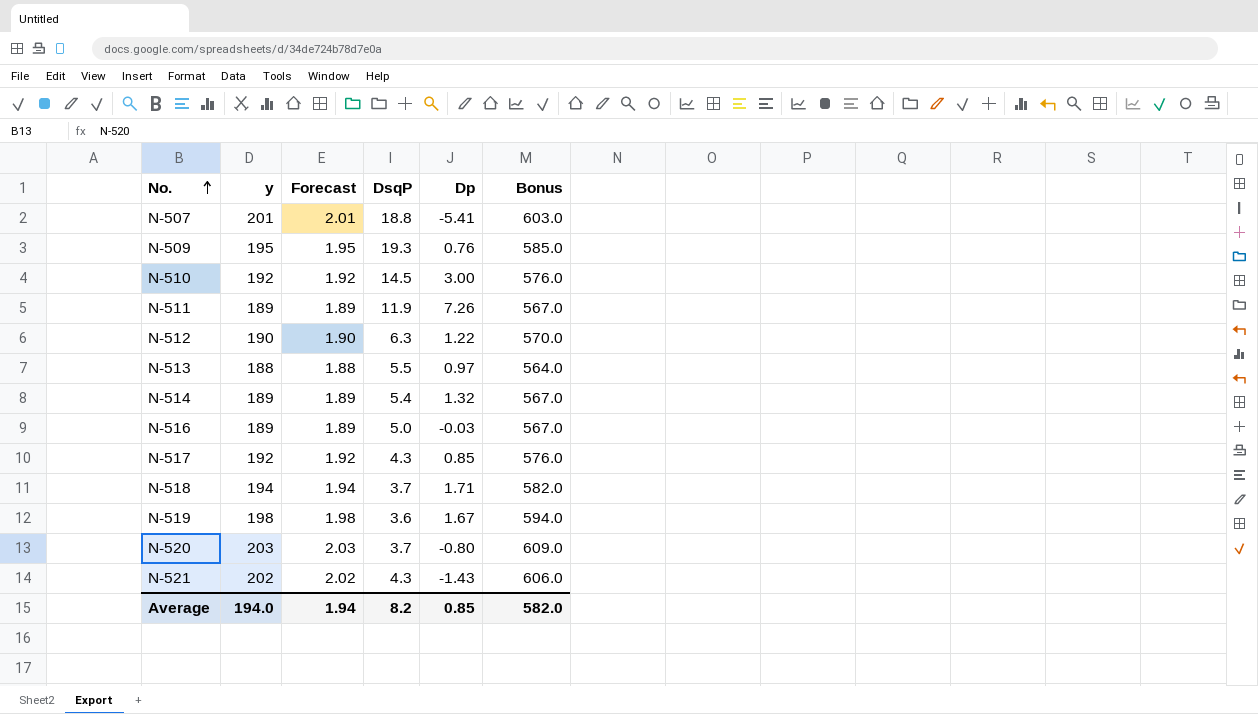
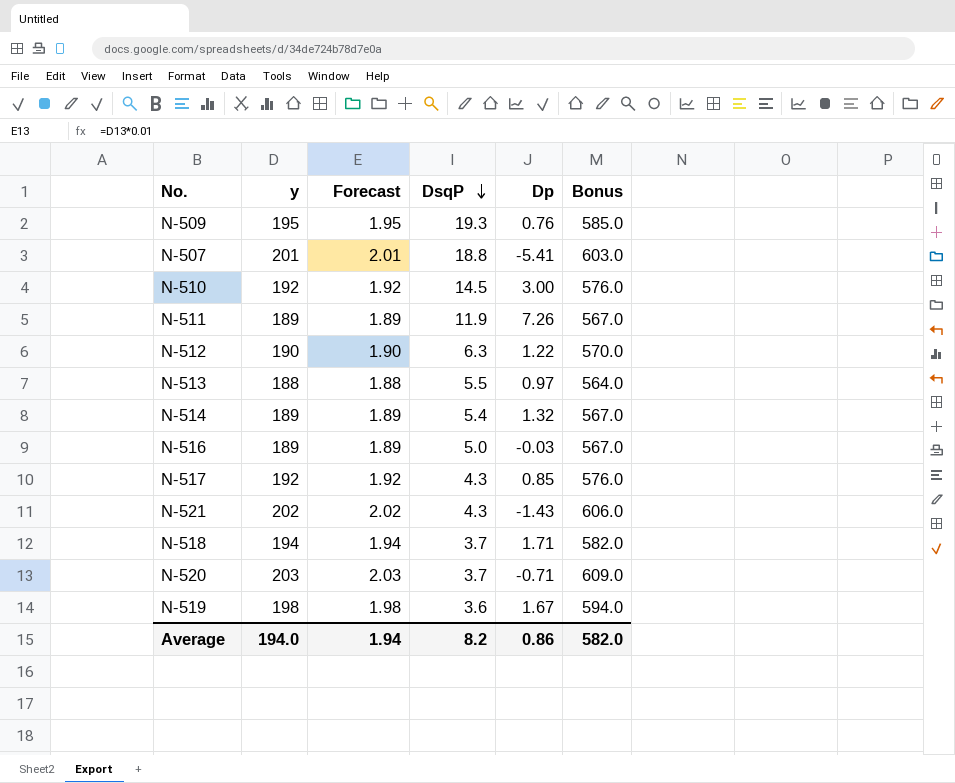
row order: No. ascending -> DsqP descending
N-520 | Dp: -0.80 -> -0.71
Average | Dp: 0.85 -> 0.86

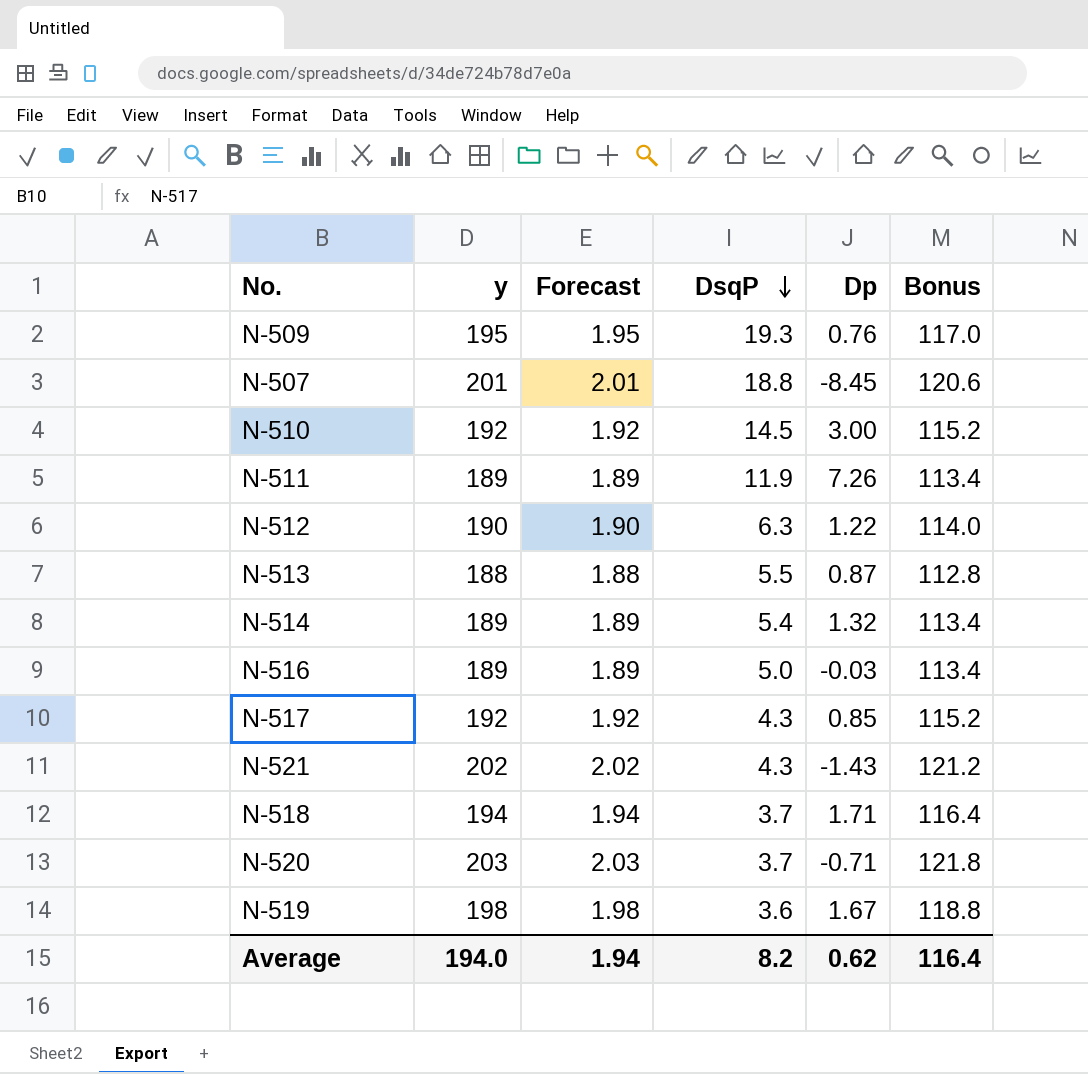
column Bonus | formula: [y] * 3 -> [y] * 0.6
N-507 | Dp: -5.41 -> -8.45
N-513 | Dp: 0.97 -> 0.87
Average | Dp: 0.86 -> 0.62
Average | Bonus: 582.0 -> 116.4

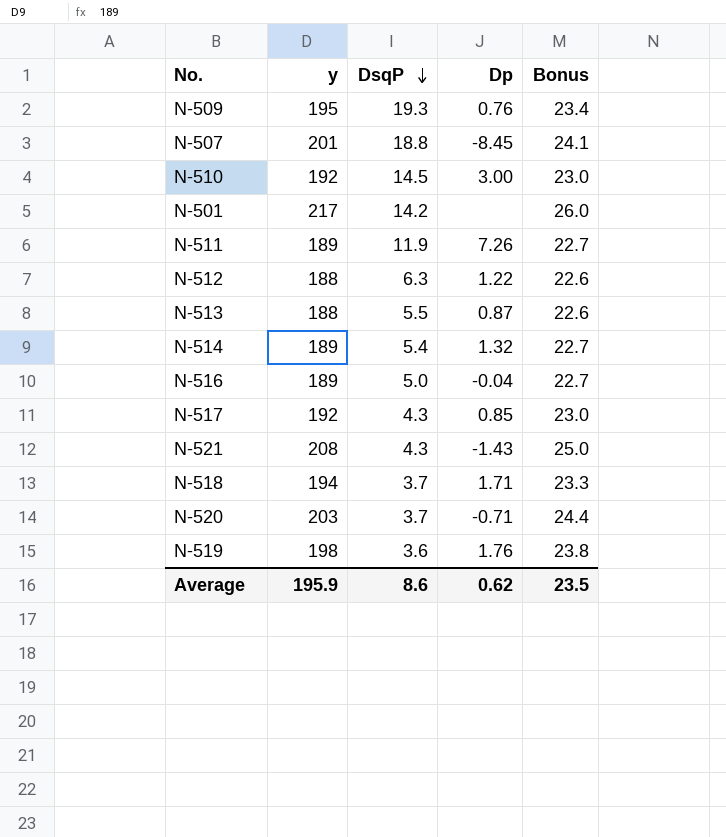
column Forecast | formula: [y] * 0.01 -> none
column Bonus | formula: [y] * 0.6 -> [y] * 0.12
row N-501: none -> 217 | 14.2 | none | 26.0
N-512 | y: 190 -> 188
N-516 | Dp: -0.03 -> -0.04
N-521 | y: 202 -> 208
N-519 | Dp: 1.67 -> 1.76
Average | y: 194.0 -> 195.9
Average | DsqP: 8.2 -> 8.6
Average | Bonus: 116.4 -> 23.5

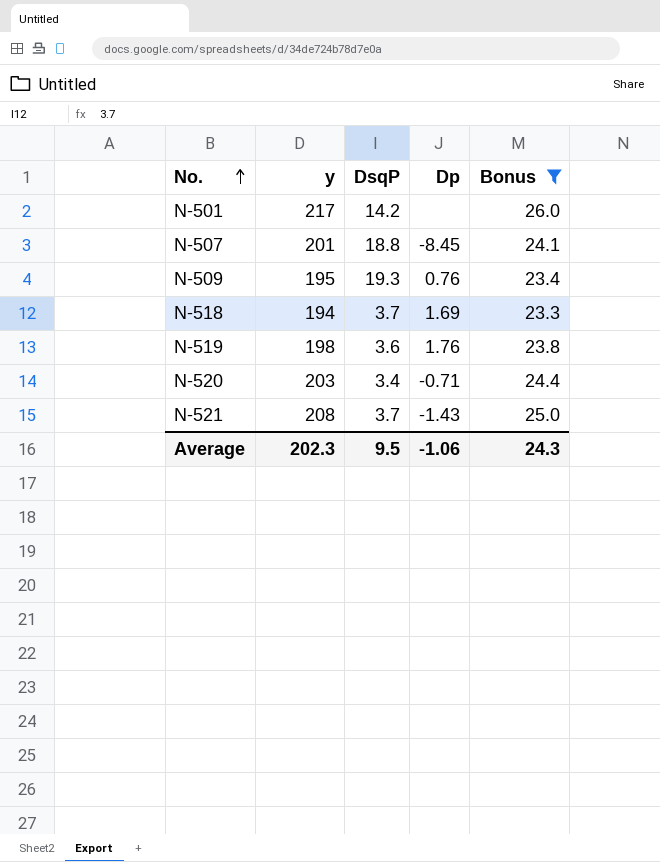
filter: none -> Bonus >= 23.3
row order: DsqP descending -> No. ascending
N-518 | Dp: 1.71 -> 1.69
N-520 | DsqP: 3.7 -> 3.4
N-521 | DsqP: 4.3 -> 3.7
Average | y: 195.9 -> 202.3
Average | DsqP: 8.6 -> 9.5
Average | Dp: 0.62 -> -1.06
Average | Bonus: 23.5 -> 24.3

